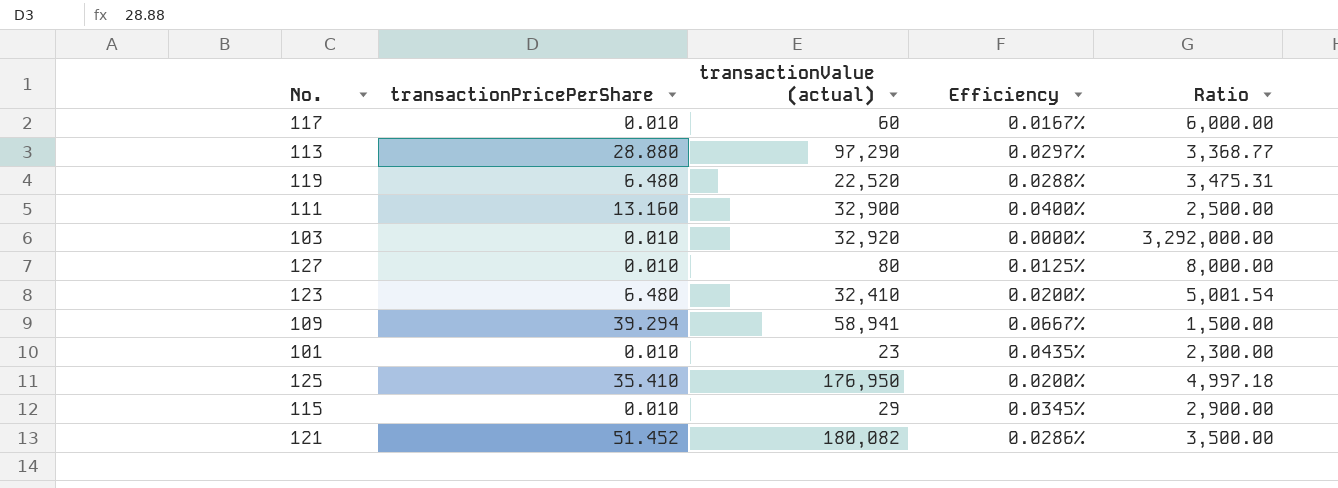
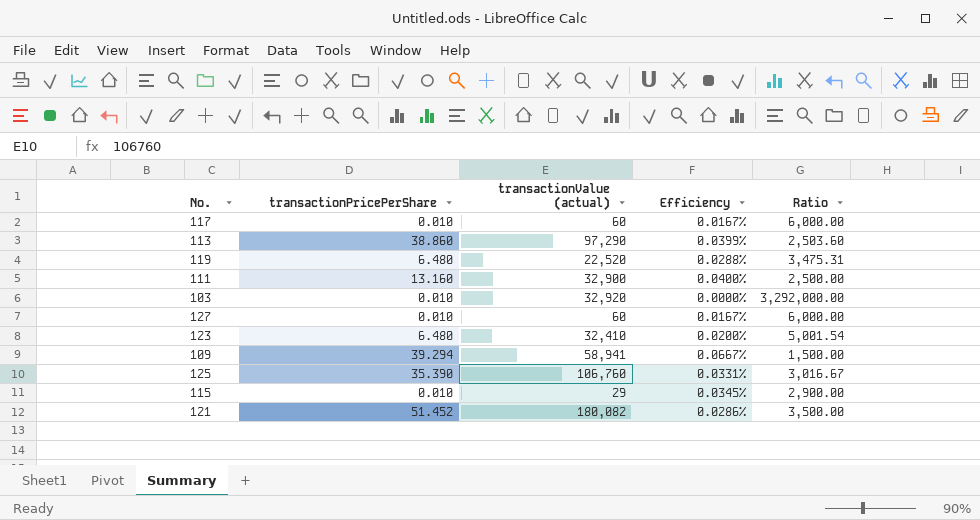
row 101: 0.010 | 23 | 0.0435% | 2,300.00 -> none
113 | transactionPricePerShare: 28.880 -> 38.860
113 | Efficiency: 0.0297% -> 0.0399%
113 | Ratio: 3,368.77 -> 2,503.60
127 | transactionValue (actual): 80 -> 60
127 | Efficiency: 0.0125% -> 0.0167%
127 | Ratio: 8,000.00 -> 6,000.00
125 | transactionPricePerShare: 35.410 -> 35.390
125 | transactionValue (actual): 176,950 -> 106,760
125 | Efficiency: 0.0200% -> 0.0331%
125 | Ratio: 4,997.18 -> 3,016.67

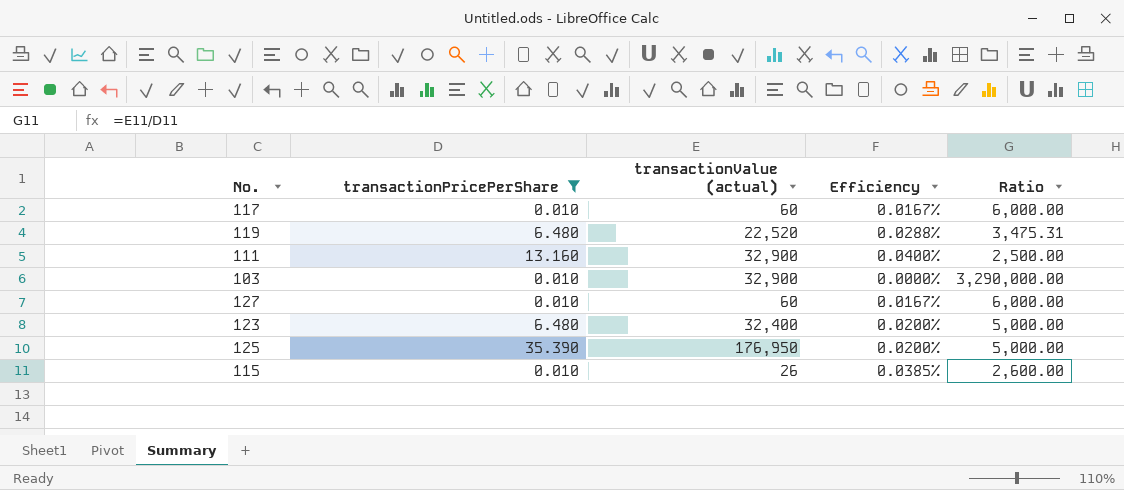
filter: none -> transactionPricePerShare <= 35.390
103 | transactionValue (actual): 32,920 -> 32,900
103 | Ratio: 3,292,000.00 -> 3,290,000.00
123 | transactionValue (actual): 32,410 -> 32,400
123 | Ratio: 5,001.54 -> 5,000.00
125 | transactionValue (actual): 106,760 -> 176,950
125 | Efficiency: 0.0331% -> 0.0200%
125 | Ratio: 3,016.67 -> 5,000.00
115 | transactionValue (actual): 29 -> 26
115 | Efficiency: 0.0345% -> 0.0385%
115 | Ratio: 2,900.00 -> 2,600.00

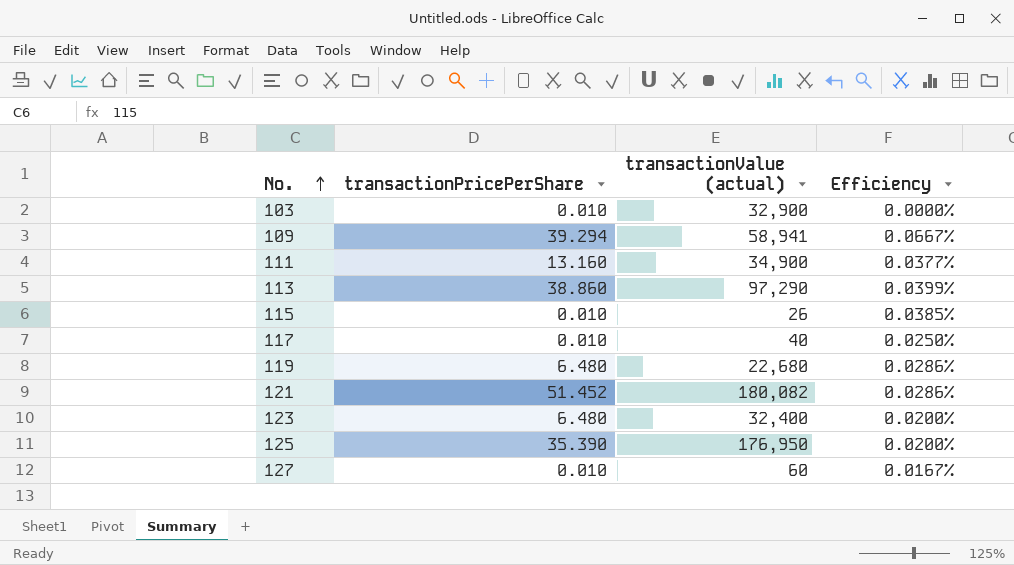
filter: transactionPricePerShare <= 35.390 -> none
row order: none -> No. ascending
column Ratio | formula: [transactionValue (actual)] / [transactionPricePerShare] -> none
111 | transactionValue (actual): 32,900 -> 34,900
111 | Efficiency: 0.0400% -> 0.0377%
117 | transactionValue (actual): 60 -> 40
117 | Efficiency: 0.0167% -> 0.0250%
119 | transactionValue (actual): 22,520 -> 22,680
119 | Efficiency: 0.0288% -> 0.0286%

